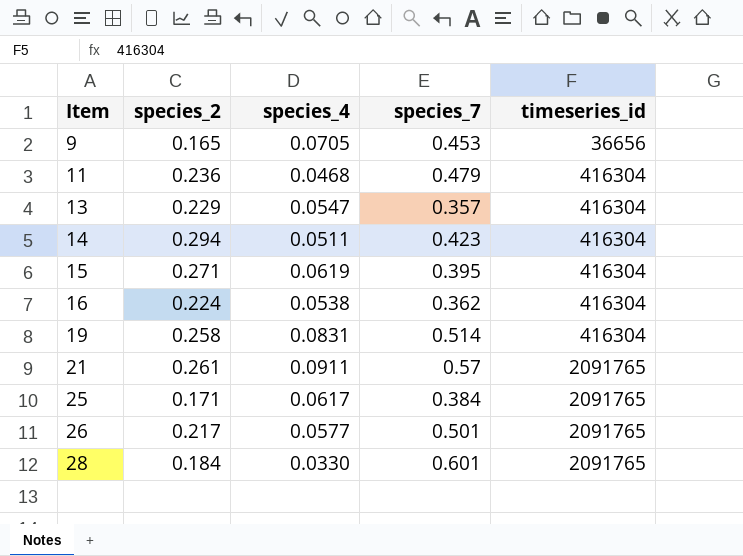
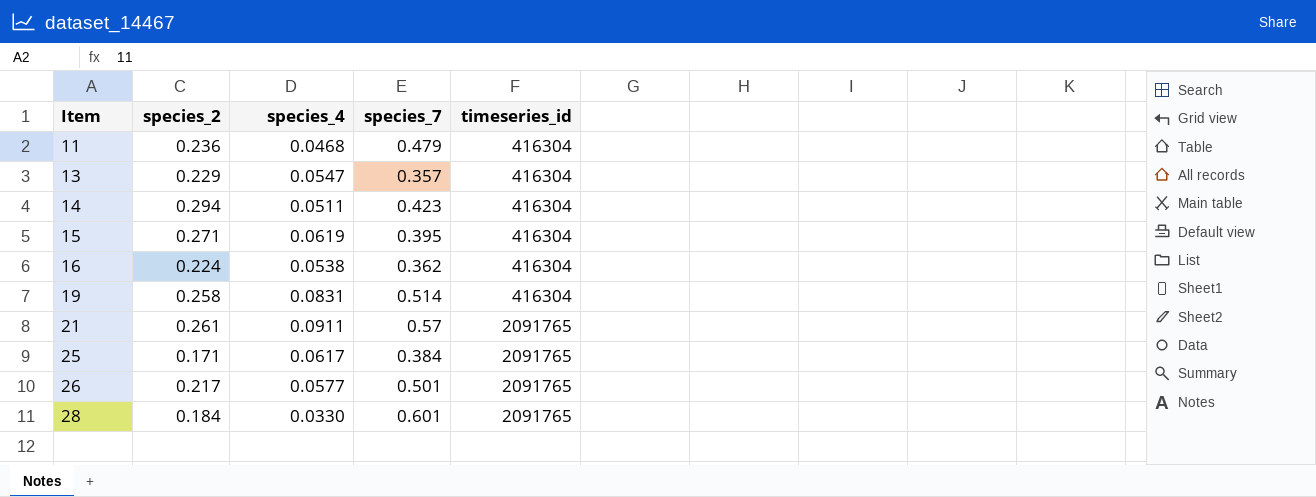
row 9: 0.165 | 0.0705 | 0.453 | 36656 -> none

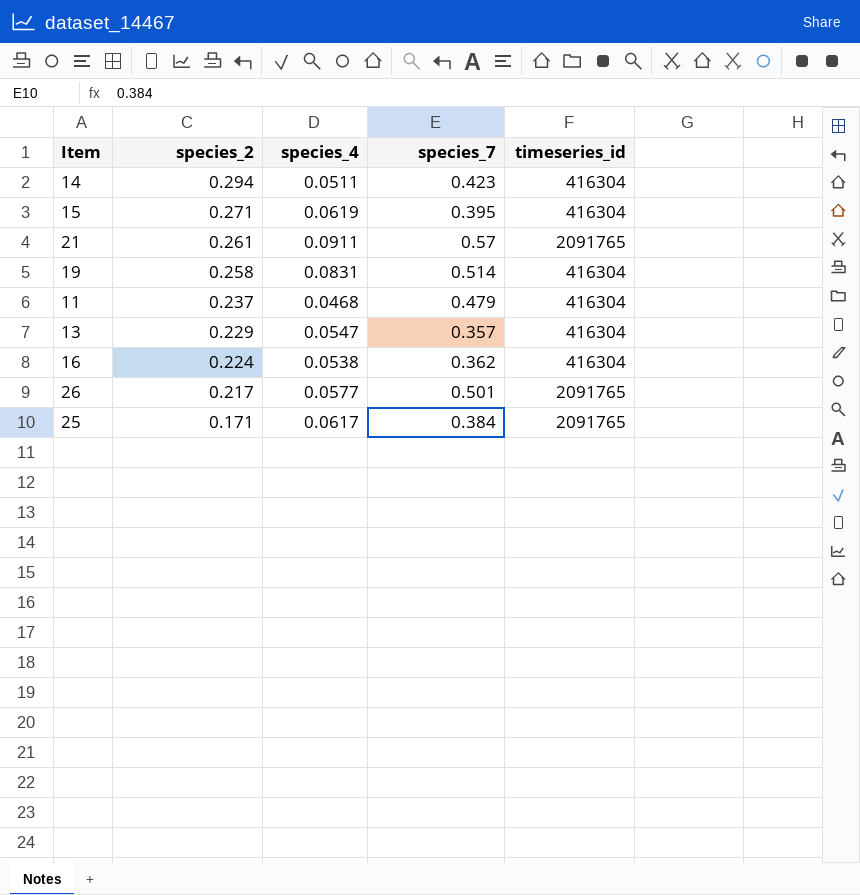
row order: Item ascending -> species_2 descending
row 28: 0.184 | 0.0330 | 0.601 | 2091765 -> none
11 | species_2: 0.236 -> 0.237

